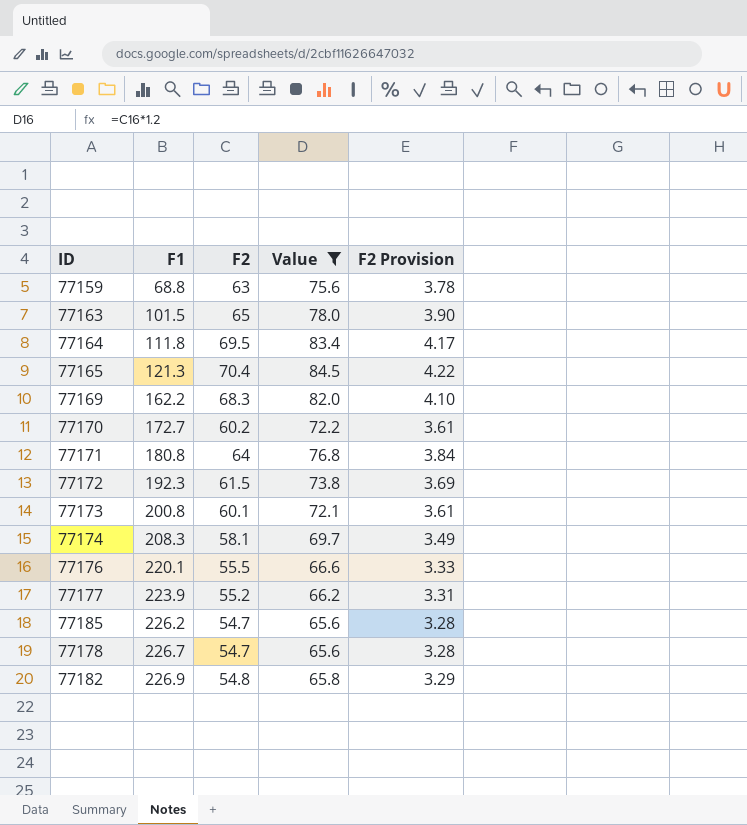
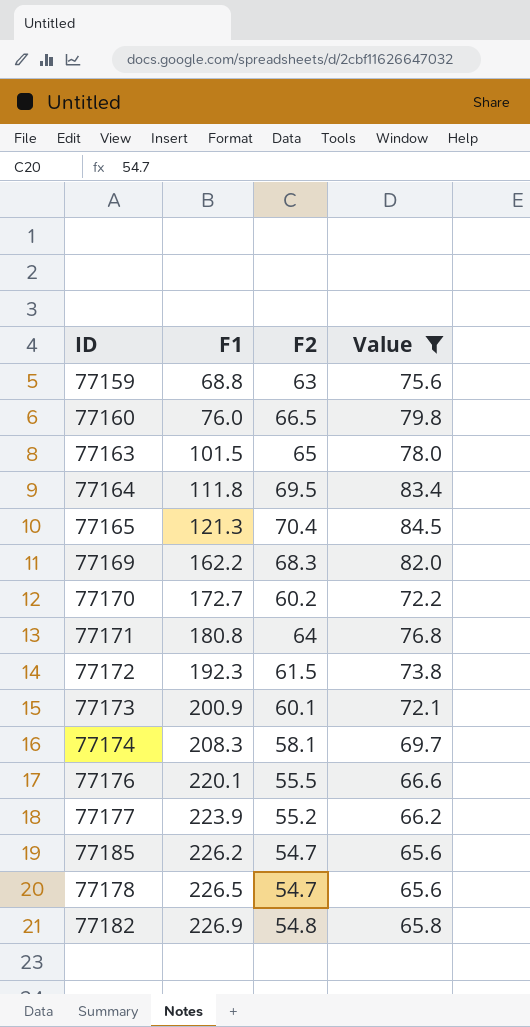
column F2 Provision | formula: [F2] * 0.06 -> none
row 77160: none -> 76.0 | 66.5 | 79.8
77173 | F1: 200.8 -> 200.9
77178 | F1: 226.7 -> 226.5

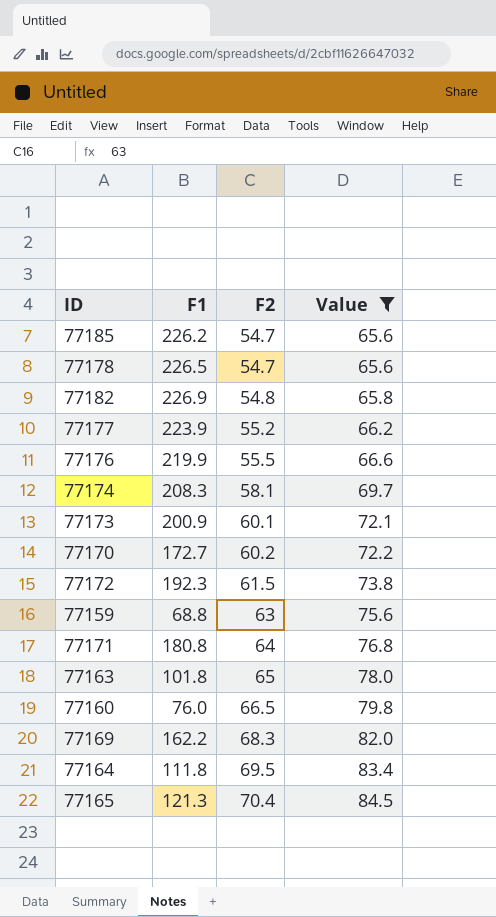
row order: F1 ascending -> F2 ascending
77176 | F1: 220.1 -> 219.9
77163 | F1: 101.5 -> 101.8

